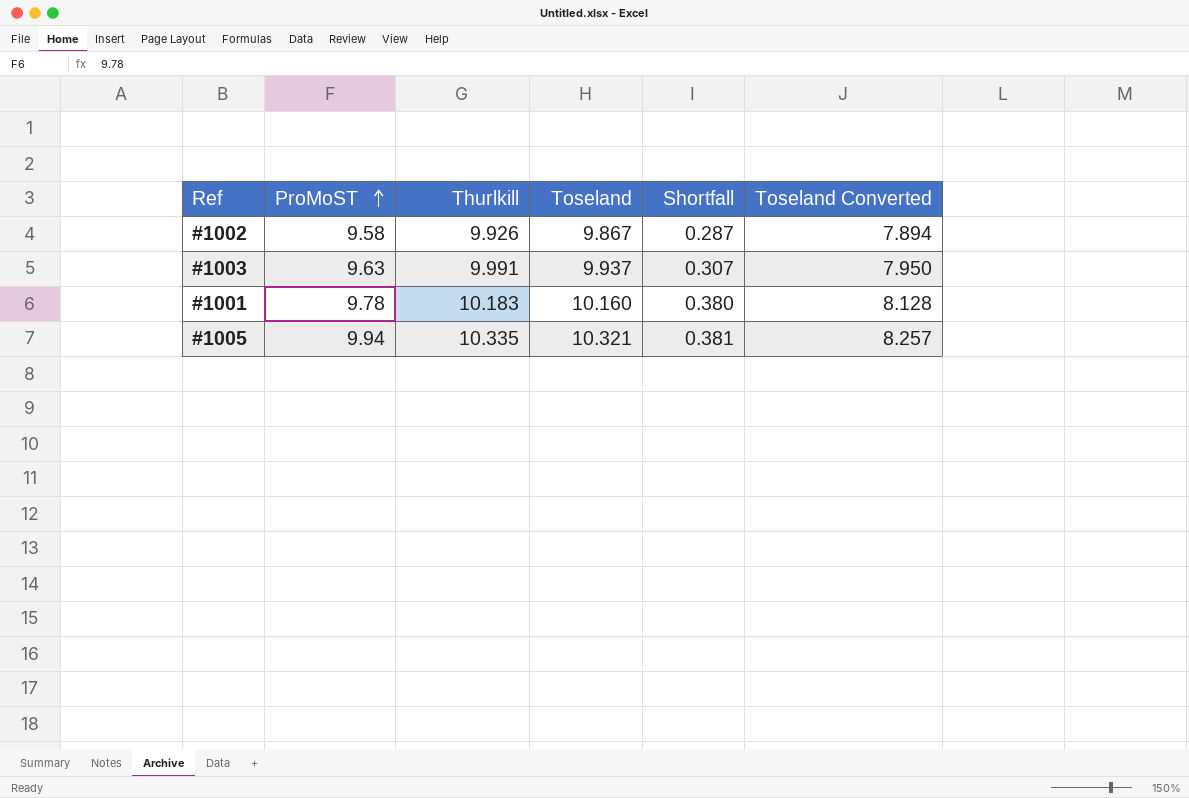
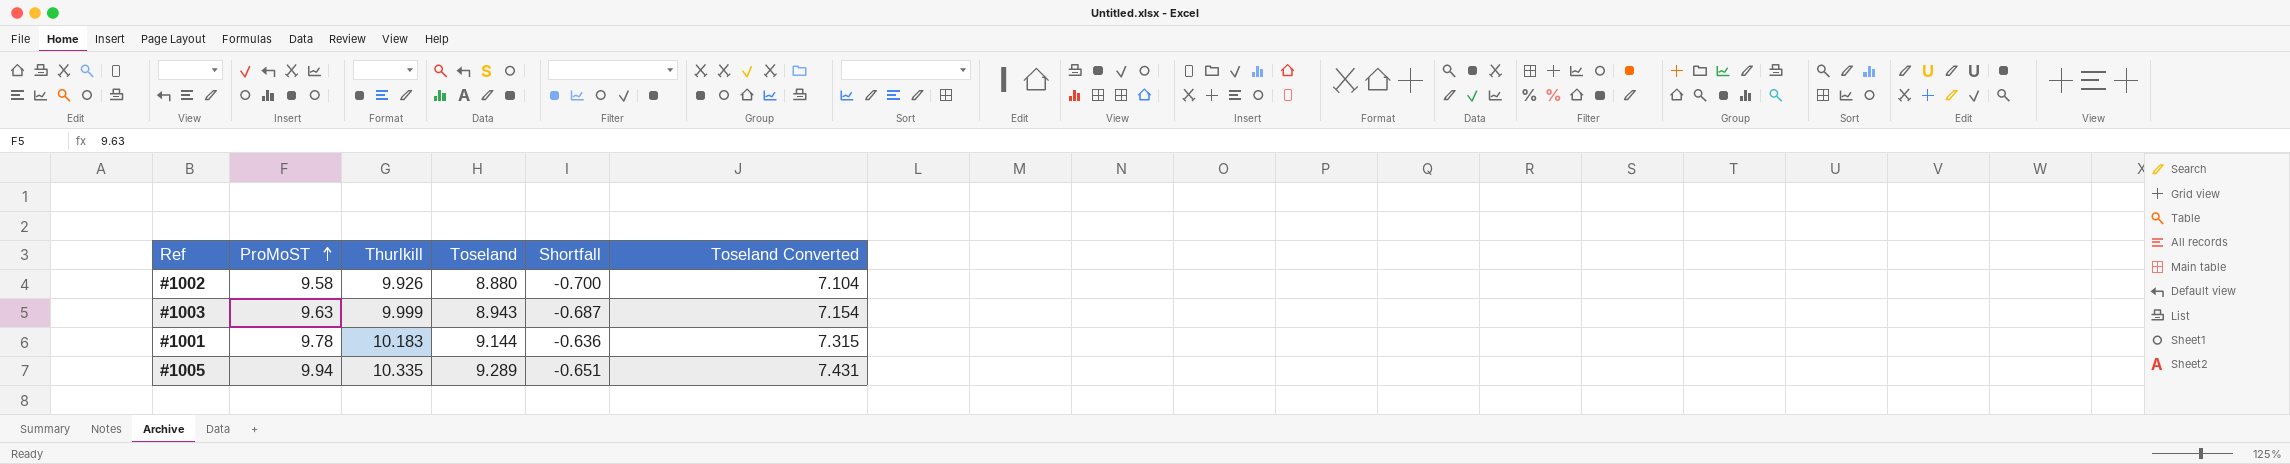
#1002 | Toseland: 9.867 -> 8.880
#1002 | Shortfall: 0.287 -> -0.700
#1002 | Toseland Converted: 7.894 -> 7.104
#1003 | Thurlkill: 9.991 -> 9.999
#1003 | Toseland: 9.937 -> 8.943
#1003 | Shortfall: 0.307 -> -0.687
#1003 | Toseland Converted: 7.950 -> 7.154
#1001 | Toseland: 10.160 -> 9.144
#1001 | Shortfall: 0.380 -> -0.636
#1001 | Toseland Converted: 8.128 -> 7.315
#1005 | Toseland: 10.321 -> 9.289
#1005 | Shortfall: 0.381 -> -0.651
#1005 | Toseland Converted: 8.257 -> 7.431

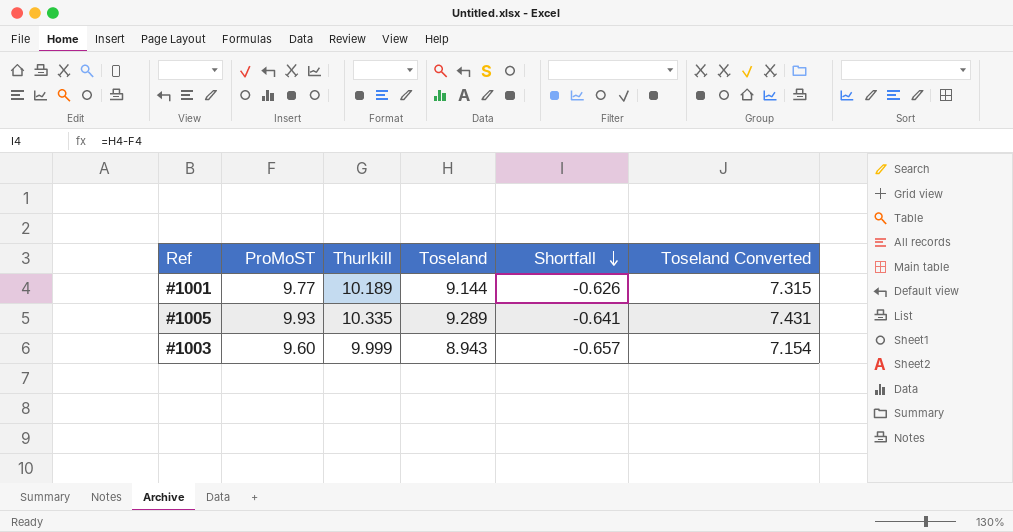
row order: ProMoST ascending -> Shortfall descending
row #1002: 9.58 | 9.926 | 8.880 | -0.700 | 7.104 -> none
#1001 | ProMoST: 9.78 -> 9.77
#1001 | Thurlkill: 10.183 -> 10.189
#1001 | Shortfall: -0.636 -> -0.626
#1005 | ProMoST: 9.94 -> 9.93
#1005 | Shortfall: -0.651 -> -0.641
#1003 | ProMoST: 9.63 -> 9.60
#1003 | Shortfall: -0.687 -> -0.657

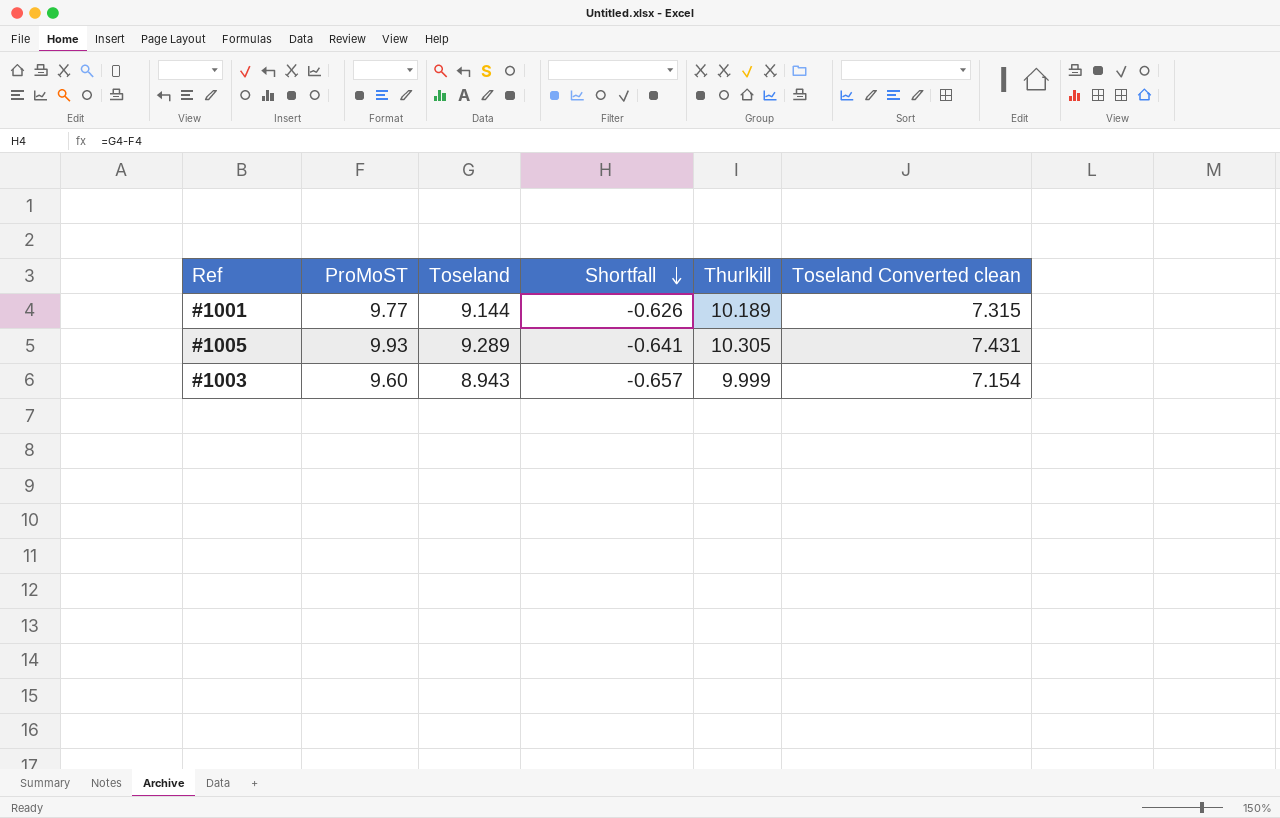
column Thurlkill | position: 3 -> 5
column name: Toseland Converted -> Toseland Converted clean
#1005 | Thurlkill: 10.335 -> 10.305

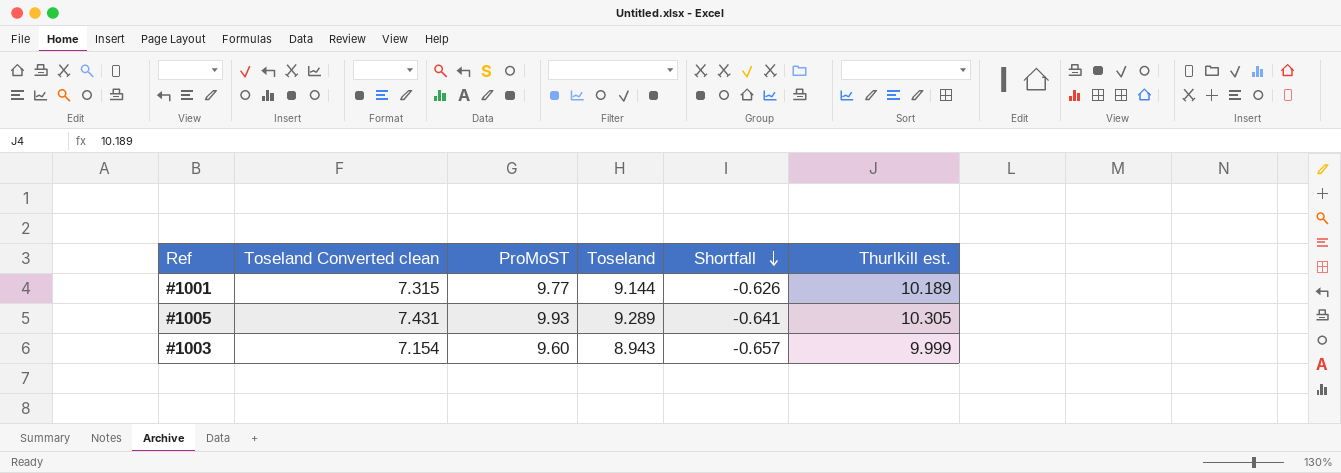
column Toseland Converted clean | position: 6 -> 2
column name: Thurlkill -> Thurlkill est.

